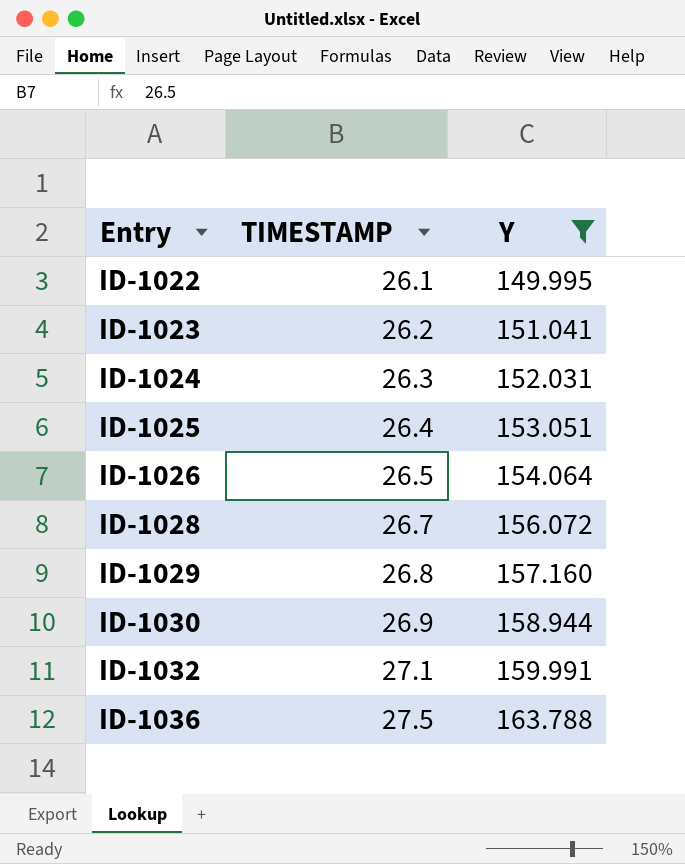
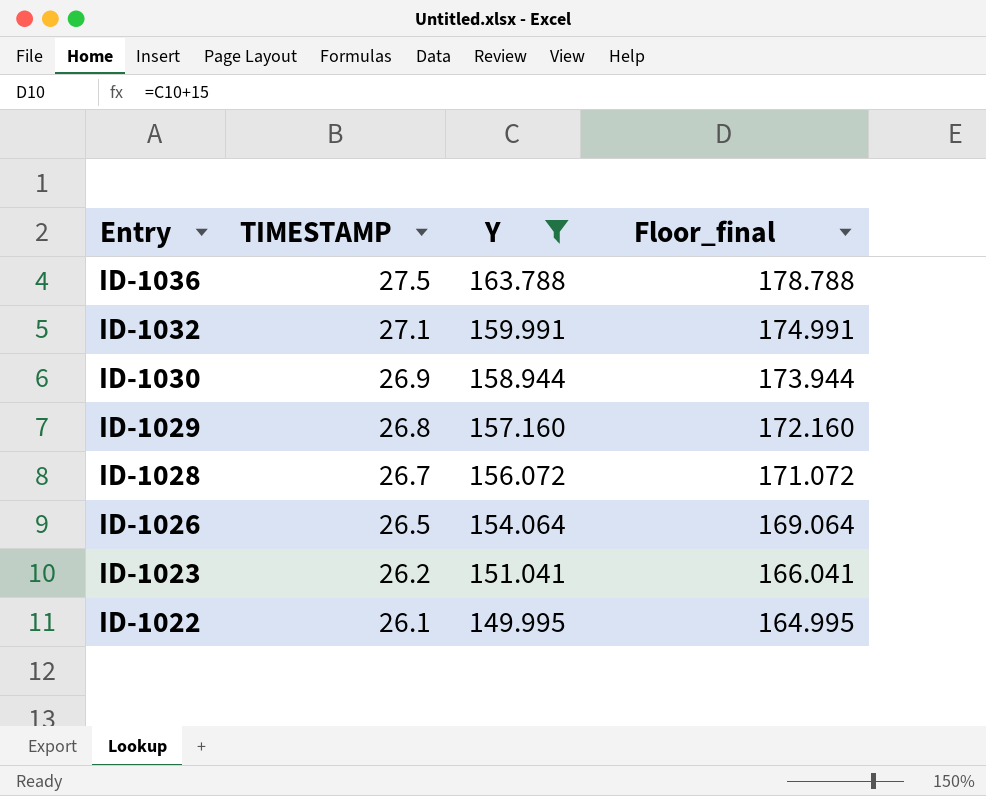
row order: Entry ascending -> Entry descending
column Floor_final | formula: none -> [Y] + 15
row ID-1024: 26.3 | 152.031 -> none
row ID-1025: 26.4 | 153.051 -> none

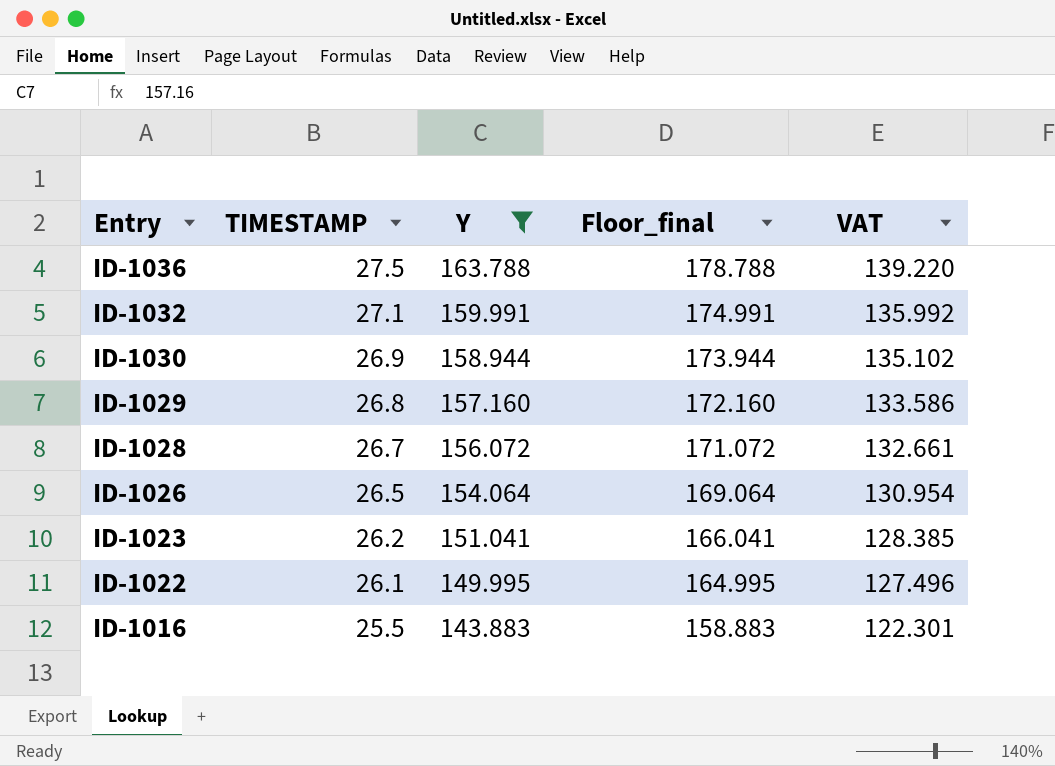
column VAT | formula: none -> [Y] * 0.85
row ID-1016: none -> 25.5 | 143.883 | 158.883 | 122.301

